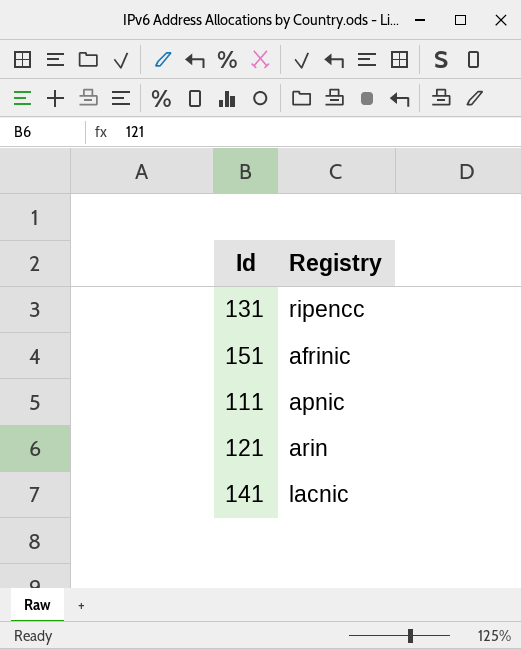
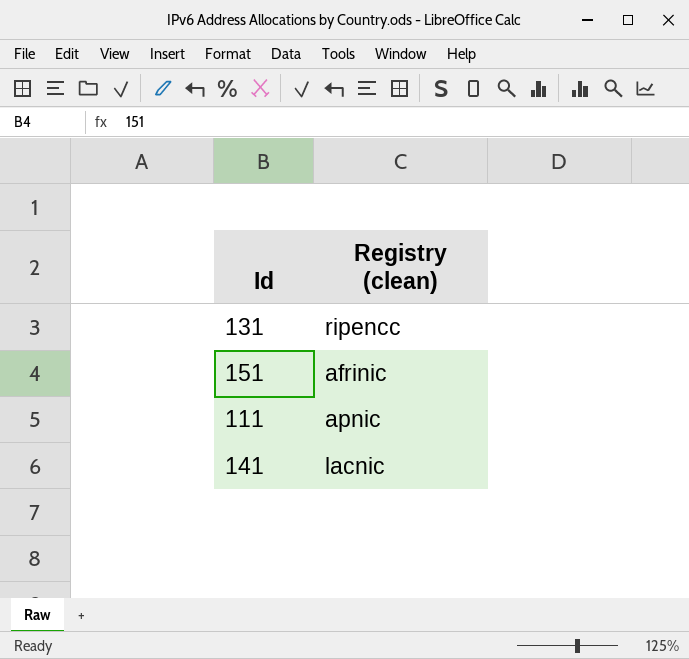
column name: Registry -> Registry (clean)
row 121: arin -> none

